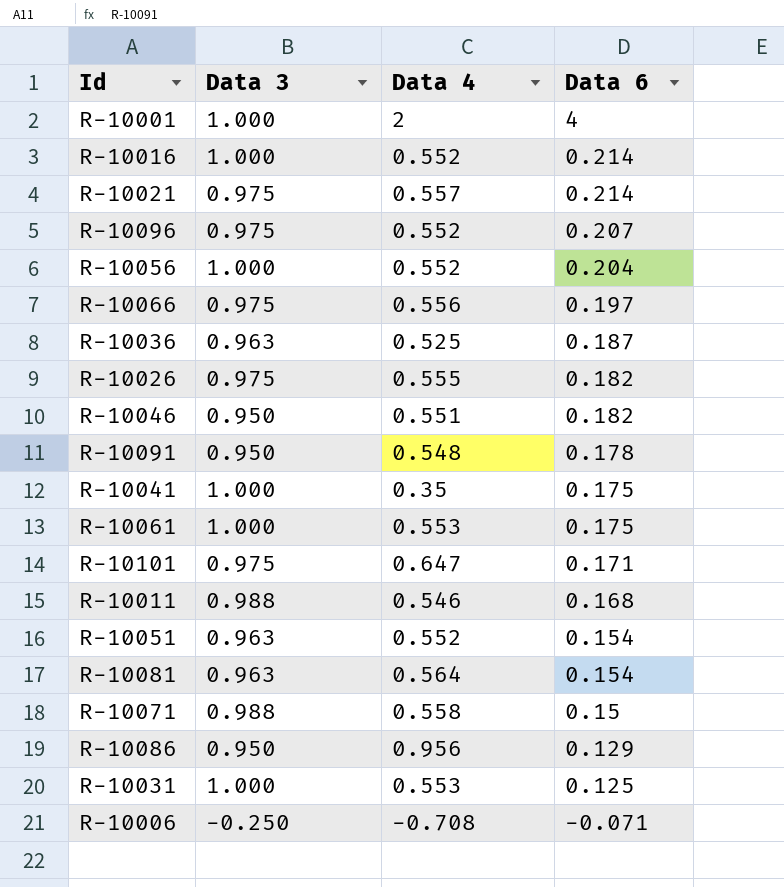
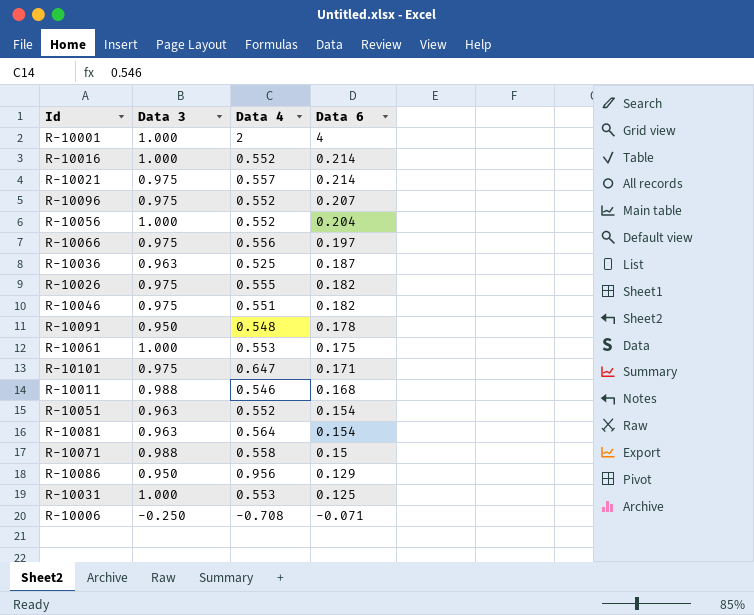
row R-10041: 1.000 | 0.35 | 0.175 -> none
R-10046 | Data 3: 0.950 -> 0.975

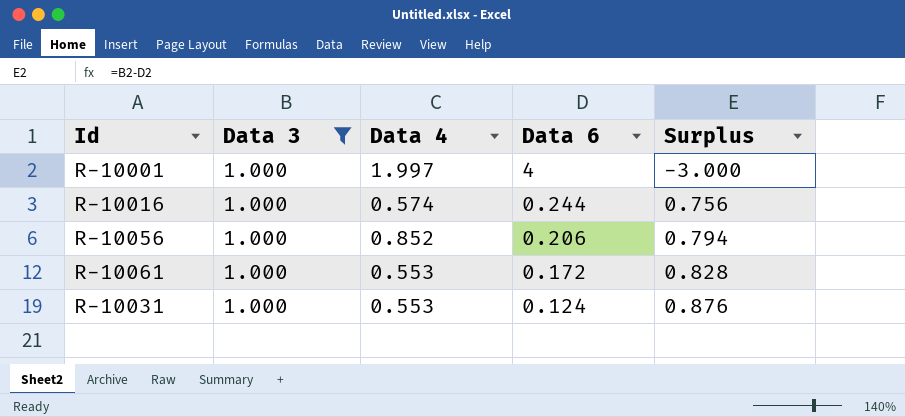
filter: none -> Data 3 = 1.000
column Surplus | formula: none -> [Data 3] - [Data 6]
R-10001 | Data 4: 2 -> 1.997
R-10016 | Data 4: 0.552 -> 0.574
R-10016 | Data 6: 0.214 -> 0.244
R-10056 | Data 4: 0.552 -> 0.852
R-10056 | Data 6: 0.204 -> 0.206
R-10061 | Data 6: 0.175 -> 0.172
R-10031 | Data 6: 0.125 -> 0.124

